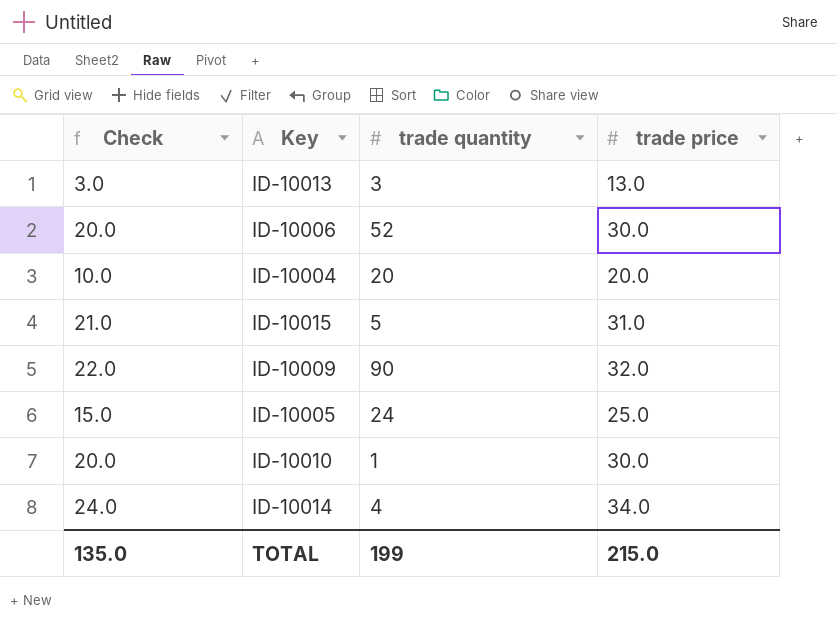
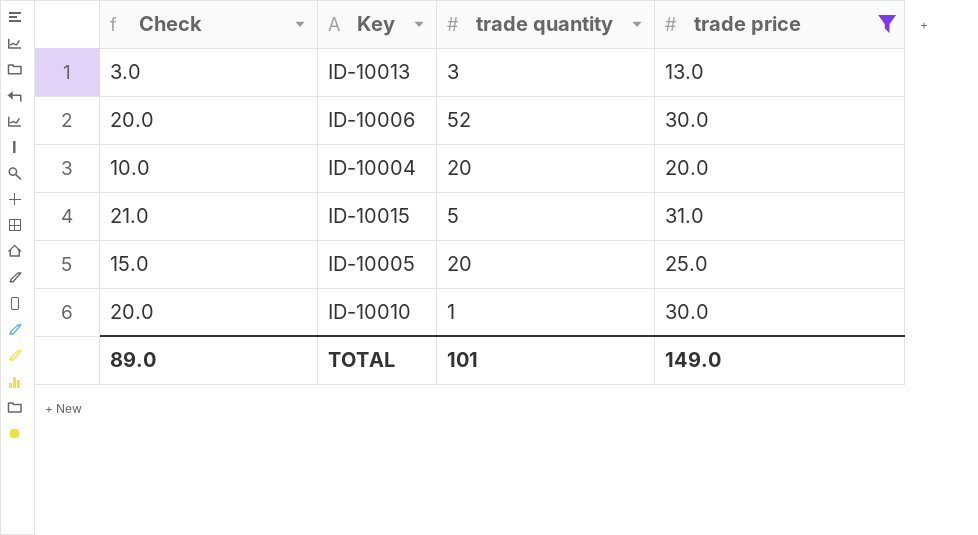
filter: none -> trade price <= 31.0
ID-10005 | trade quantity: 24 -> 20
TOTAL | Check: 135.0 -> 89.0
TOTAL | trade quantity: 199 -> 101
TOTAL | trade price: 215.0 -> 149.0

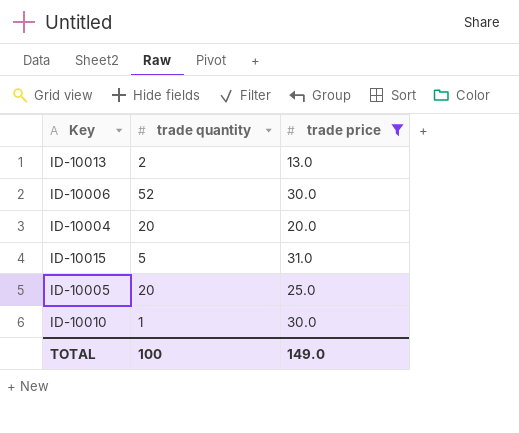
column Check | formula: [trade price] - 10 -> none
ID-10013 | trade quantity: 3 -> 2
TOTAL | trade quantity: 101 -> 100

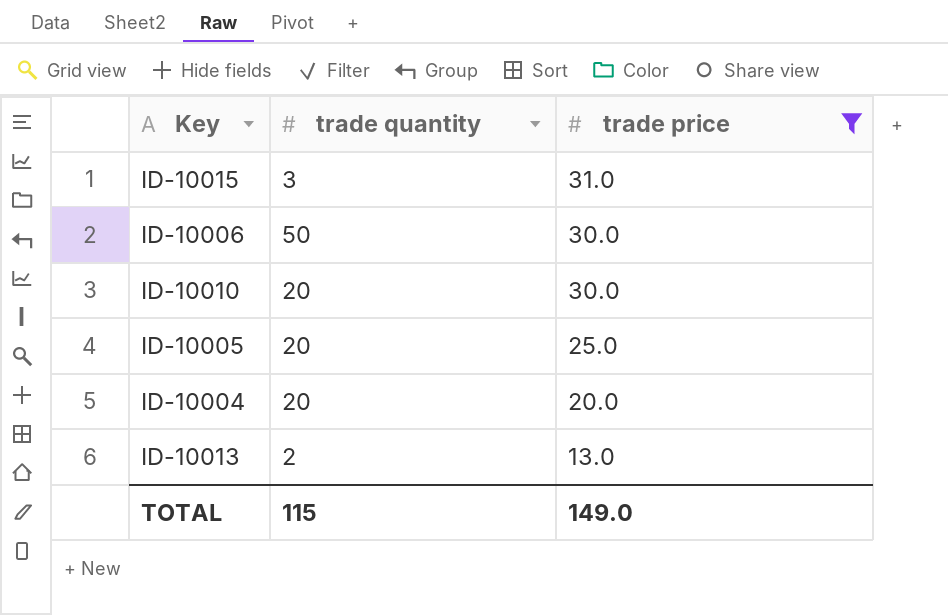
row order: none -> trade price descending
ID-10015 | trade quantity: 5 -> 3
ID-10006 | trade quantity: 52 -> 50
ID-10010 | trade quantity: 1 -> 20
TOTAL | trade quantity: 100 -> 115

